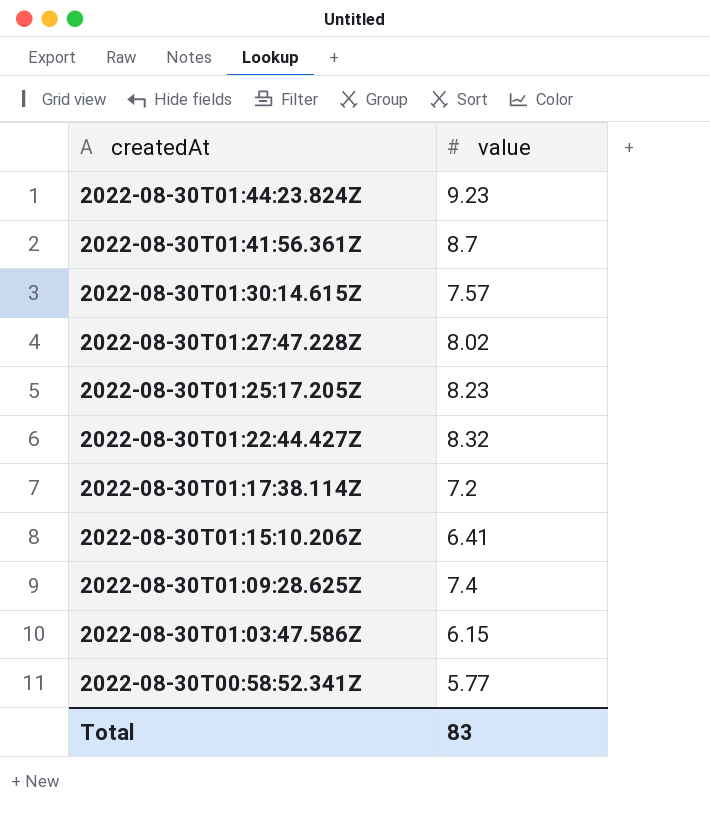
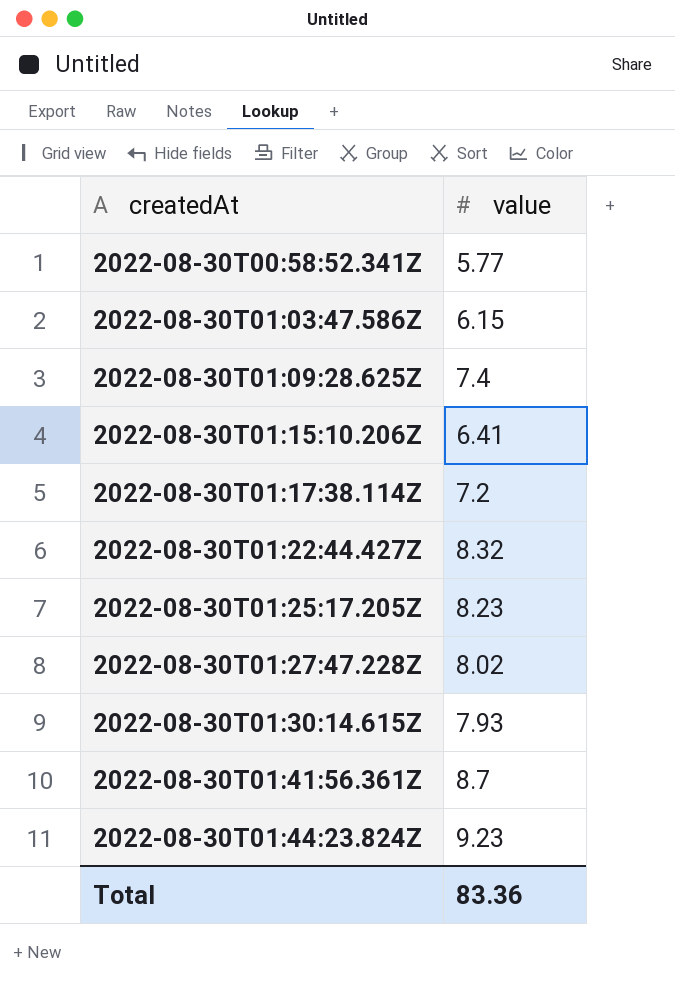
row order: createdAt descending -> createdAt ascending
2022-08-30T01:30:14.615Z | value: 7.57 -> 7.93
Total | value: 83 -> 83.36

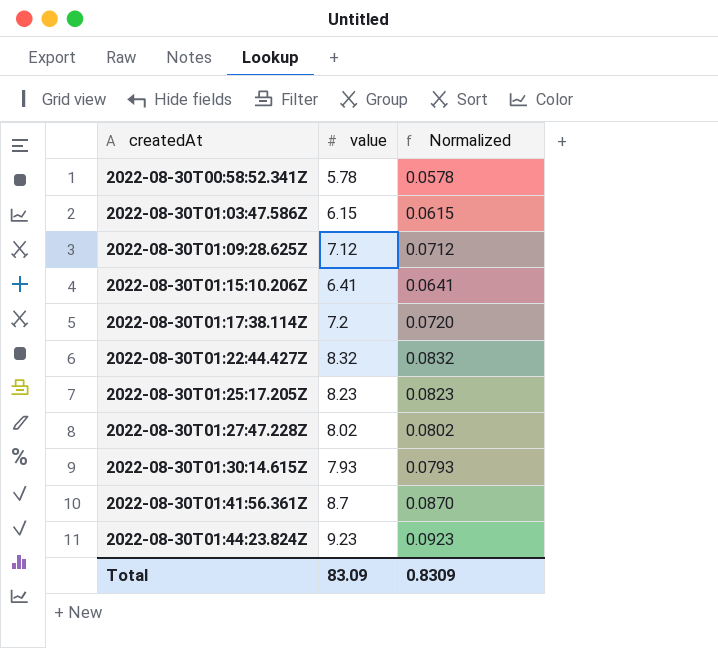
column Normalized | formula: none -> [value] * 0.01
2022-08-30T00:58:52.341Z | value: 5.77 -> 5.78
2022-08-30T01:09:28.625Z | value: 7.4 -> 7.12
Total | value: 83.36 -> 83.09

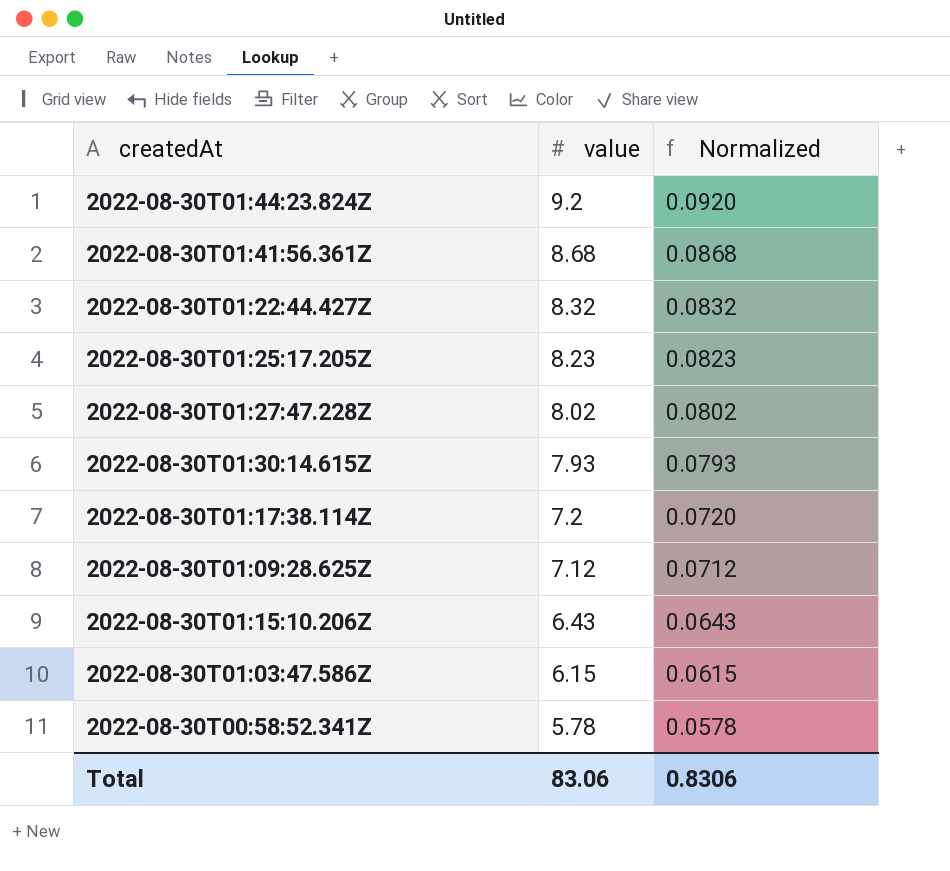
row order: createdAt ascending -> value descending
2022-08-30T01:44:23.824Z | value: 9.23 -> 9.2
2022-08-30T01:44:23.824Z | Normalized: 0.0923 -> 0.0920
2022-08-30T01:41:56.361Z | value: 8.7 -> 8.68
2022-08-30T01:41:56.361Z | Normalized: 0.0870 -> 0.0868
2022-08-30T01:15:10.206Z | value: 6.41 -> 6.43
2022-08-30T01:15:10.206Z | Normalized: 0.0641 -> 0.0643
Total | value: 83.09 -> 83.06
Total | Normalized: 0.8309 -> 0.8306

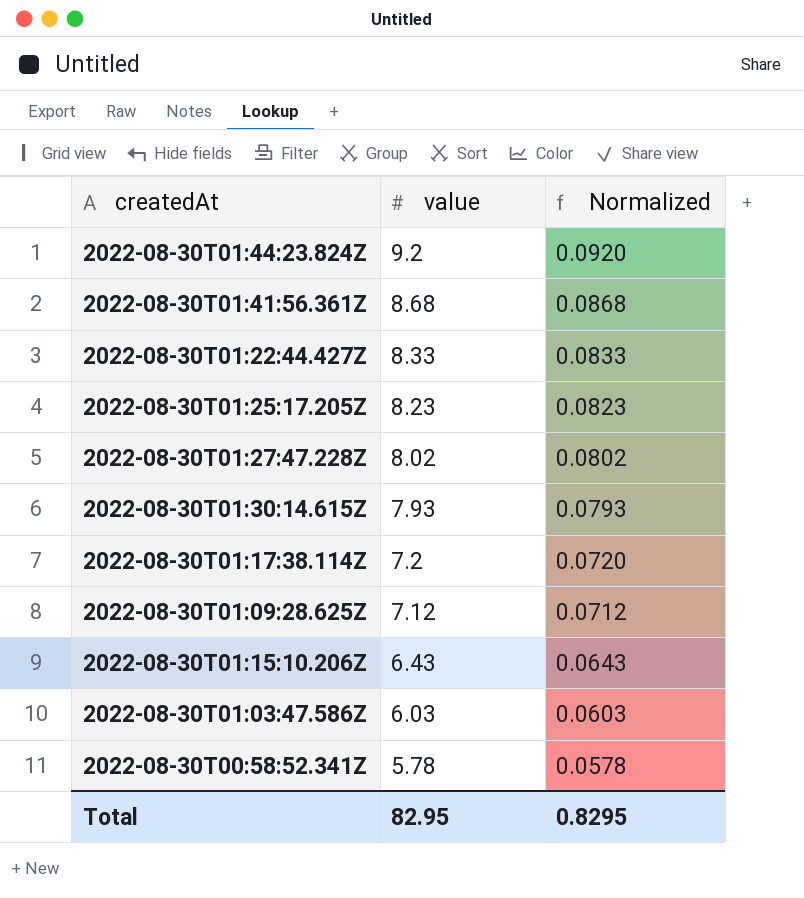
2022-08-30T01:22:44.427Z | value: 8.32 -> 8.33
2022-08-30T01:22:44.427Z | Normalized: 0.0832 -> 0.0833
2022-08-30T01:03:47.586Z | value: 6.15 -> 6.03
2022-08-30T01:03:47.586Z | Normalized: 0.0615 -> 0.0603
Total | value: 83.06 -> 82.95
Total | Normalized: 0.8306 -> 0.8295

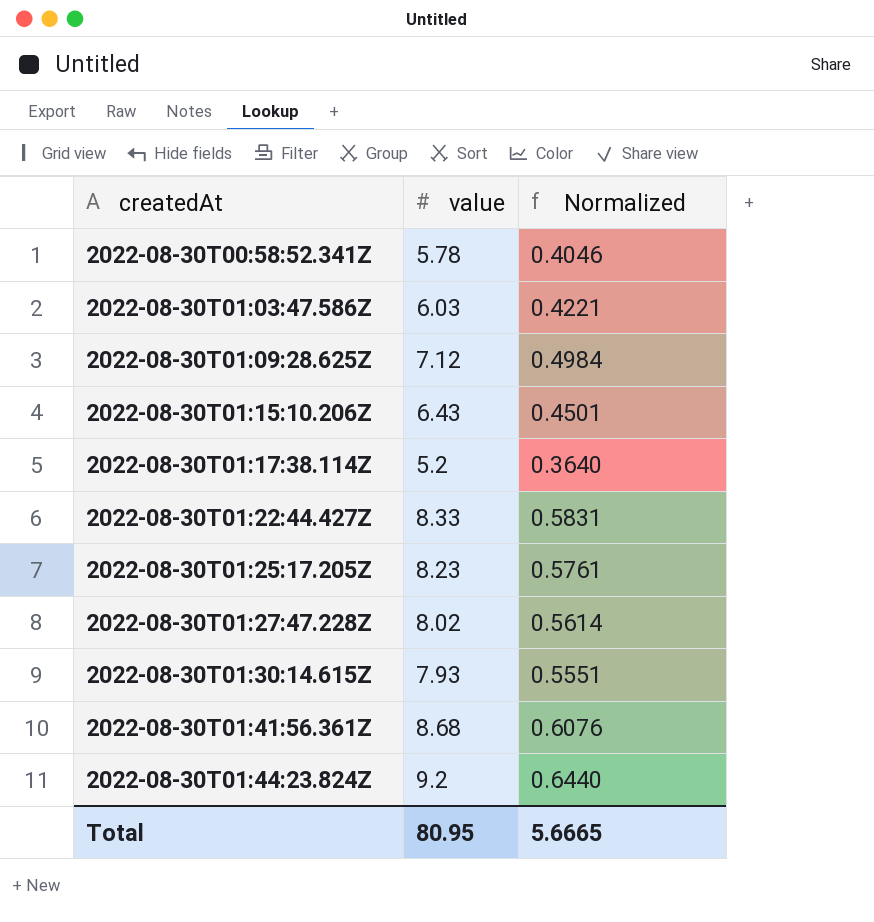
row order: value descending -> createdAt ascending
column Normalized | formula: [value] * 0.01 -> [value] * 0.07
2022-08-30T01:17:38.114Z | value: 7.2 -> 5.2
Total | value: 82.95 -> 80.95
Total | Normalized: 0.8295 -> 5.6665

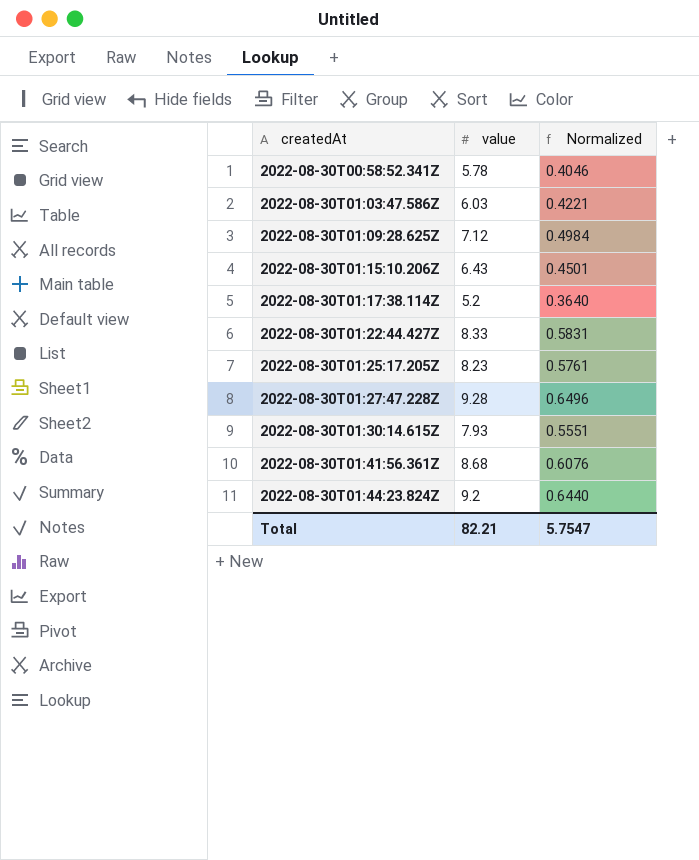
2022-08-30T01:27:47.228Z | value: 8.02 -> 9.28
2022-08-30T01:27:47.228Z | Normalized: 0.5614 -> 0.6496
Total | value: 80.95 -> 82.21
Total | Normalized: 5.6665 -> 5.7547

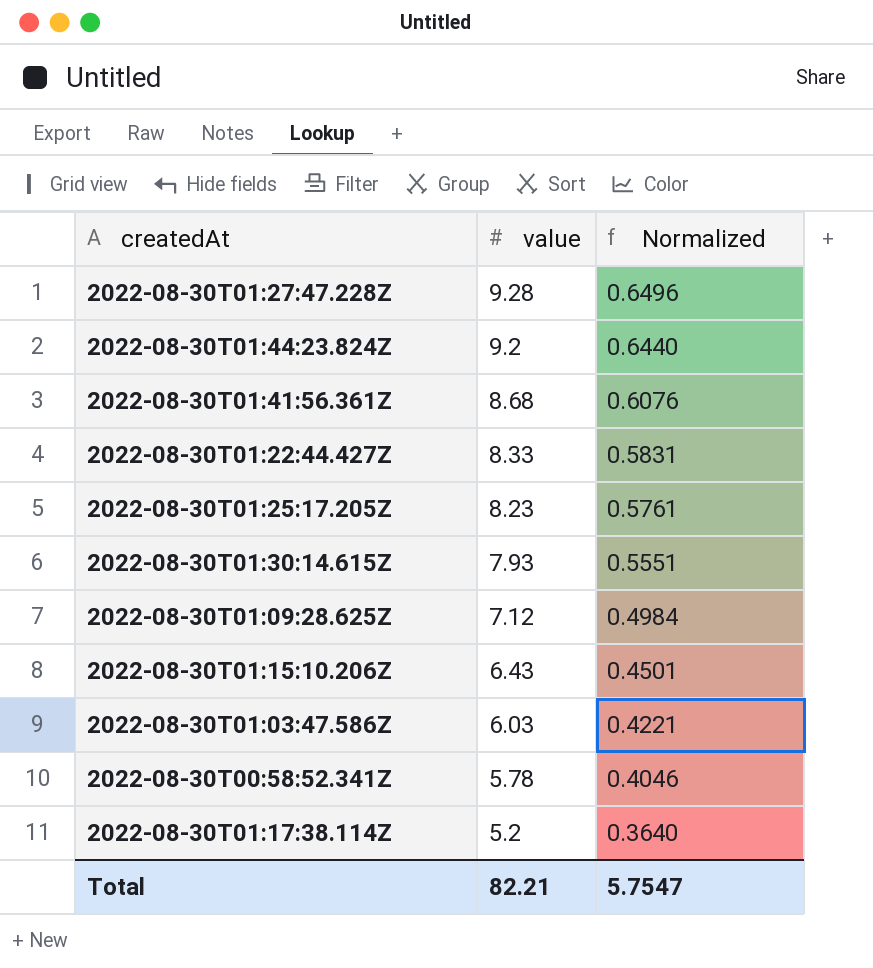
row order: createdAt ascending -> value descending

